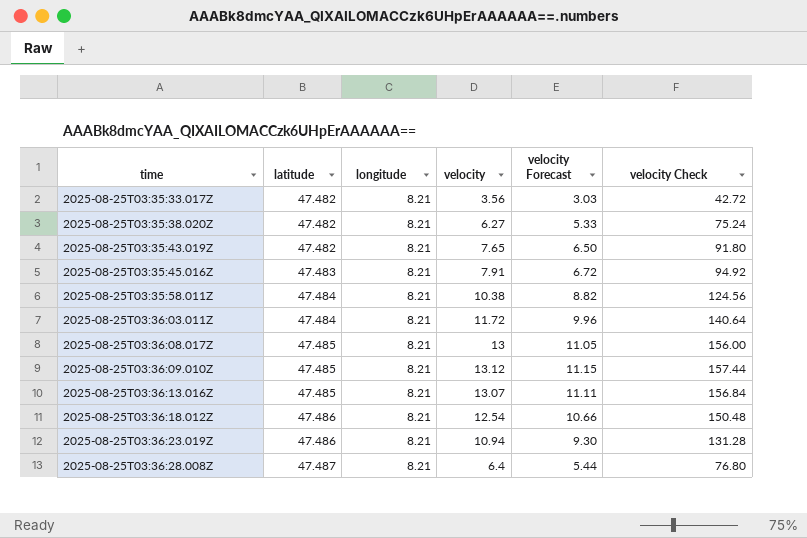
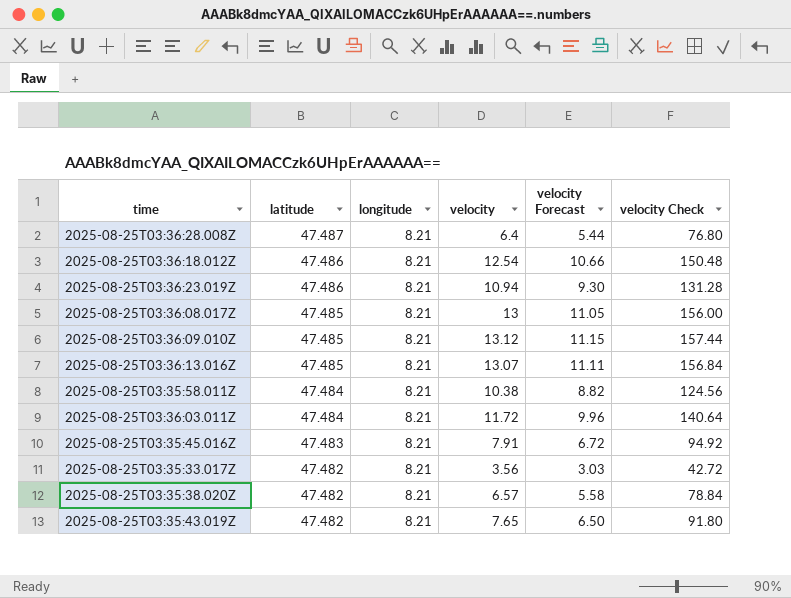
row order: time ascending -> latitude descending
2025-08-25T03:35:38.020Z | velocity: 6.27 -> 6.57
2025-08-25T03:35:38.020Z | velocity Forecast: 5.33 -> 5.58
2025-08-25T03:35:38.020Z | velocity Check: 75.24 -> 78.84

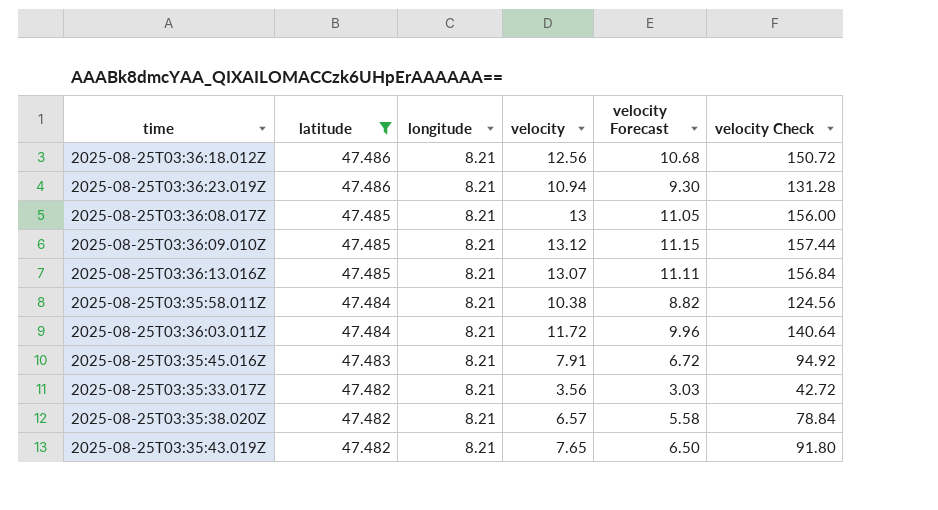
filter: none -> latitude != 47.487
2025-08-25T03:36:18.012Z | velocity: 12.54 -> 12.56
2025-08-25T03:36:18.012Z | velocity Forecast: 10.66 -> 10.68
2025-08-25T03:36:18.012Z | velocity Check: 150.48 -> 150.72

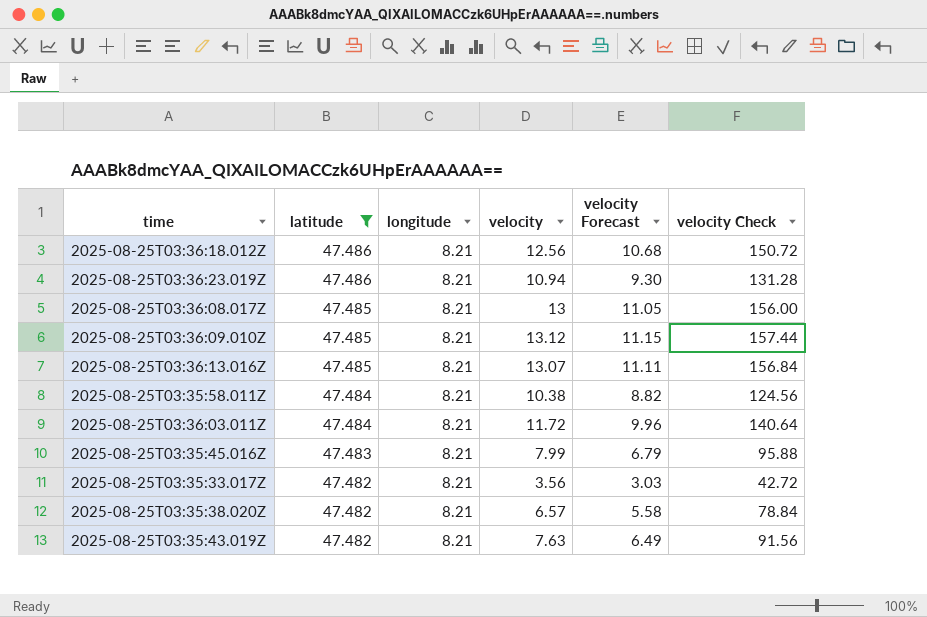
2025-08-25T03:35:45.016Z | velocity: 7.91 -> 7.99
2025-08-25T03:35:45.016Z | velocity Forecast: 6.72 -> 6.79
2025-08-25T03:35:45.016Z | velocity Check: 94.92 -> 95.88
2025-08-25T03:35:43.019Z | velocity: 7.65 -> 7.63
2025-08-25T03:35:43.019Z | velocity Forecast: 6.50 -> 6.49
2025-08-25T03:35:43.019Z | velocity Check: 91.80 -> 91.56

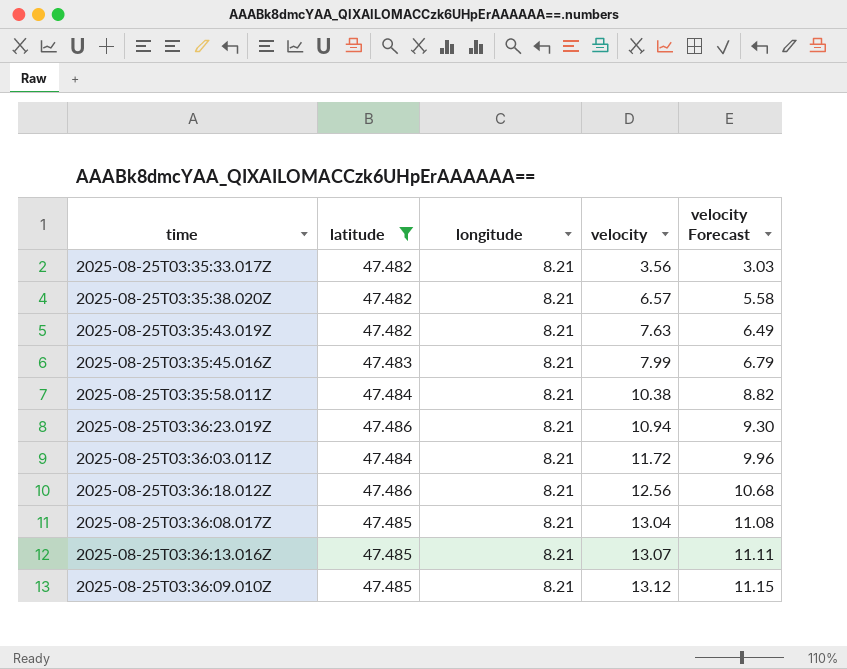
row order: latitude descending -> velocity ascending
column velocity Check | formula: [velocity] * 12 -> none
2025-08-25T03:36:08.017Z | velocity: 13 -> 13.04
2025-08-25T03:36:08.017Z | velocity Forecast: 11.05 -> 11.08

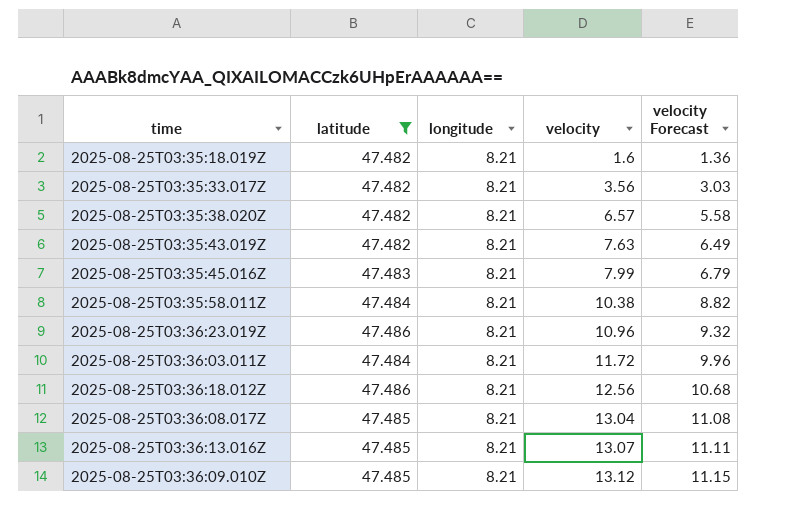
row 2025-08-25T03:35:18.019Z: none -> 47.482 | 8.21 | 1.6 | 1.36
2025-08-25T03:36:23.019Z | velocity: 10.94 -> 10.96
2025-08-25T03:36:23.019Z | velocity Forecast: 9.30 -> 9.32

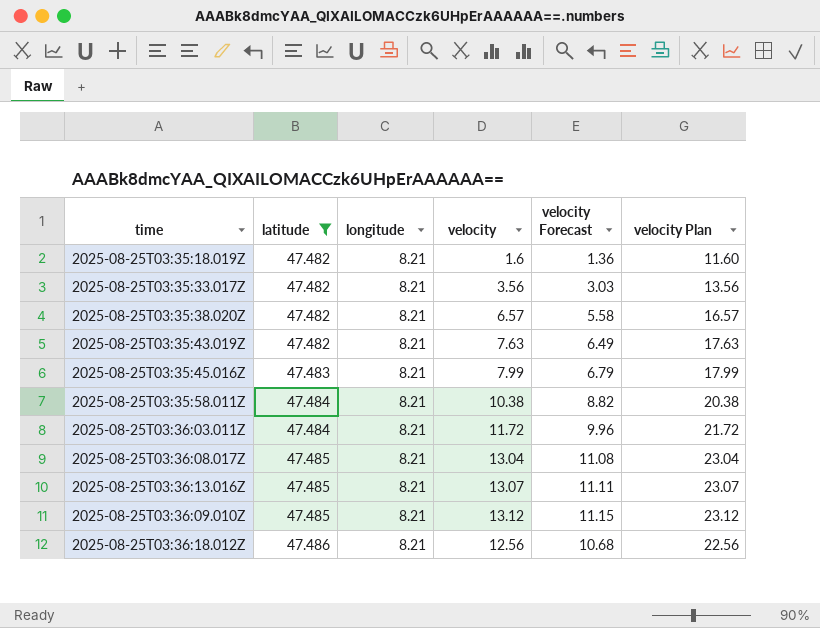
row order: velocity ascending -> latitude ascending
column velocity Plan | formula: none -> [velocity] + 10
row 2025-08-25T03:36:23.019Z: 47.486 | 8.21 | 10.96 | 9.32 -> none

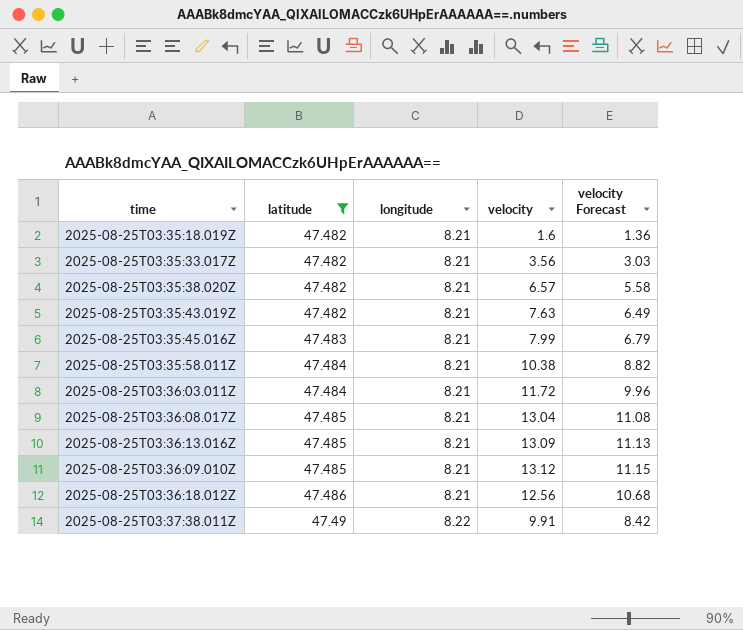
column velocity Plan | formula: [velocity] + 10 -> none
2025-08-25T03:36:13.016Z | velocity: 13.07 -> 13.09
2025-08-25T03:36:13.016Z | velocity Forecast: 11.11 -> 11.13
row 2025-08-25T03:37:38.011Z: none -> 47.49 | 8.22 | 9.91 | 8.42

